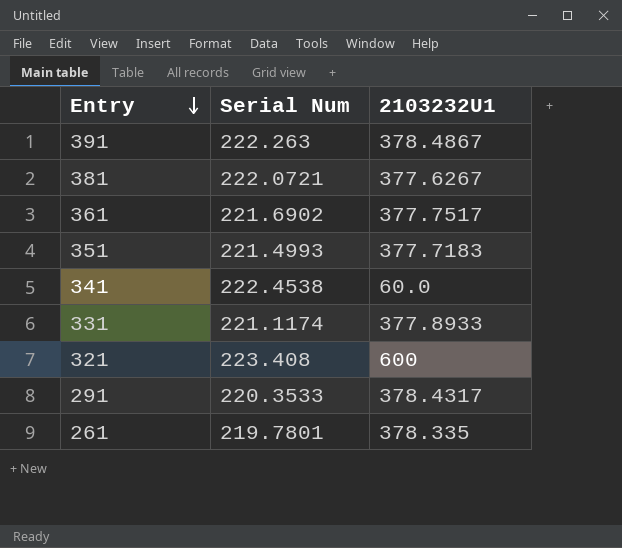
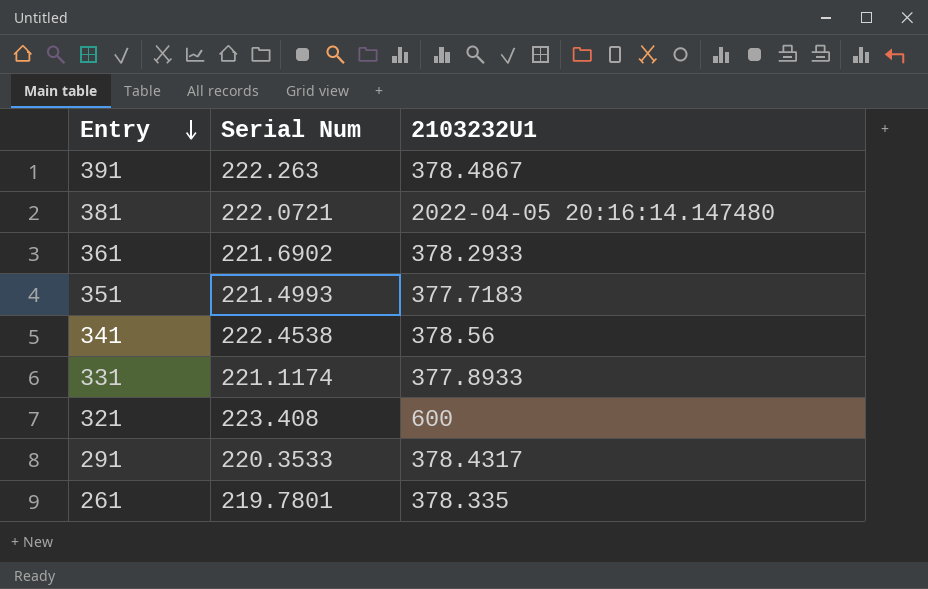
381 | 2103232U1: 377.6267 -> 2022-04-05 20:16:14.147480
361 | 2103232U1: 377.7517 -> 378.2933
341 | 2103232U1: 60.0 -> 378.56

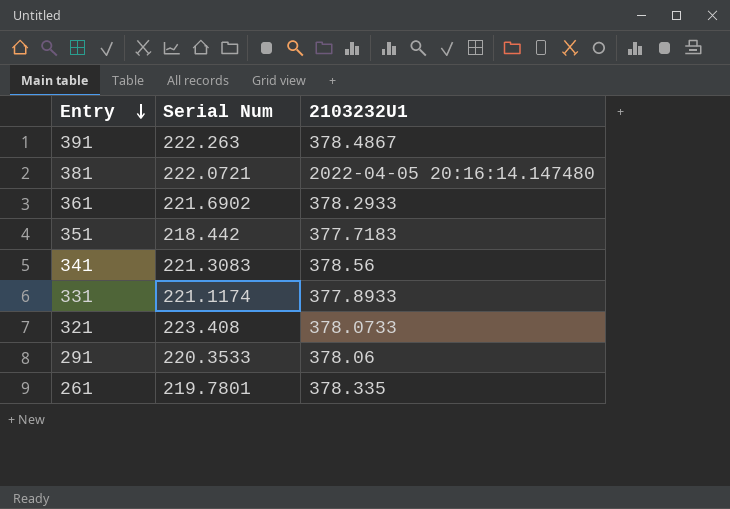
351 | Serial Num: 221.4993 -> 218.442
341 | Serial Num: 222.4538 -> 221.3083
321 | 2103232U1: 600 -> 378.0733
291 | 2103232U1: 378.4317 -> 378.06

